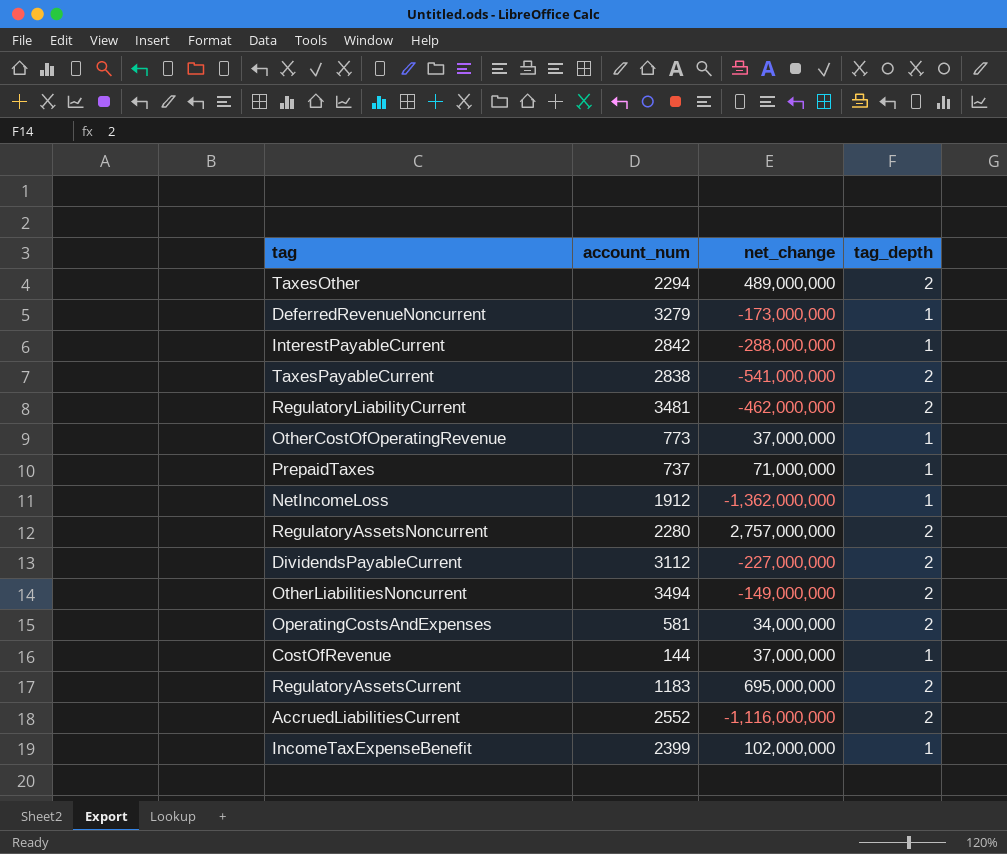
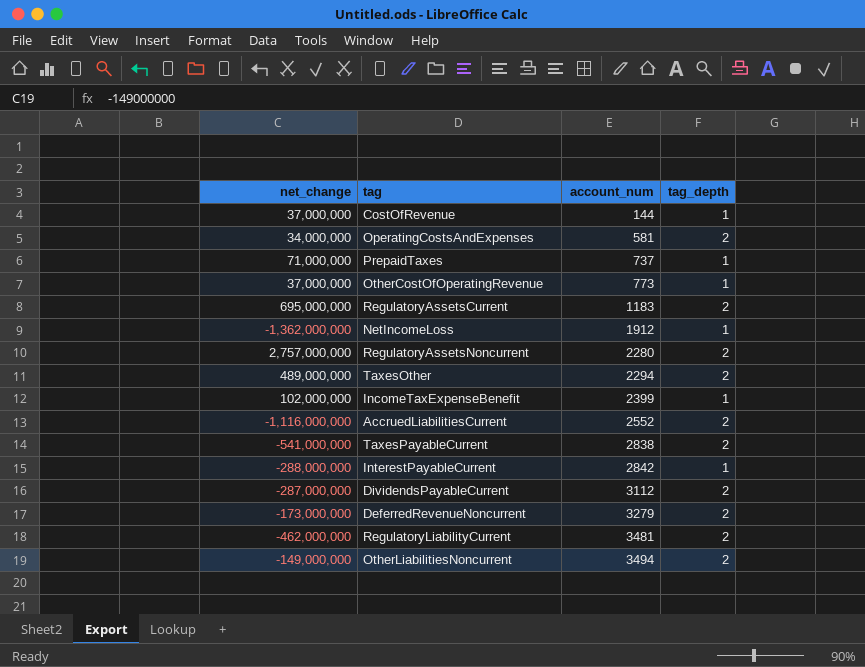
row order: none -> account_num ascending
column net_change | position: 3 -> 1
DividendsPayableCurrent | net_change: -227,000,000 -> -287,000,000
DeferredRevenueNoncurrent | tag_depth: 1 -> 2

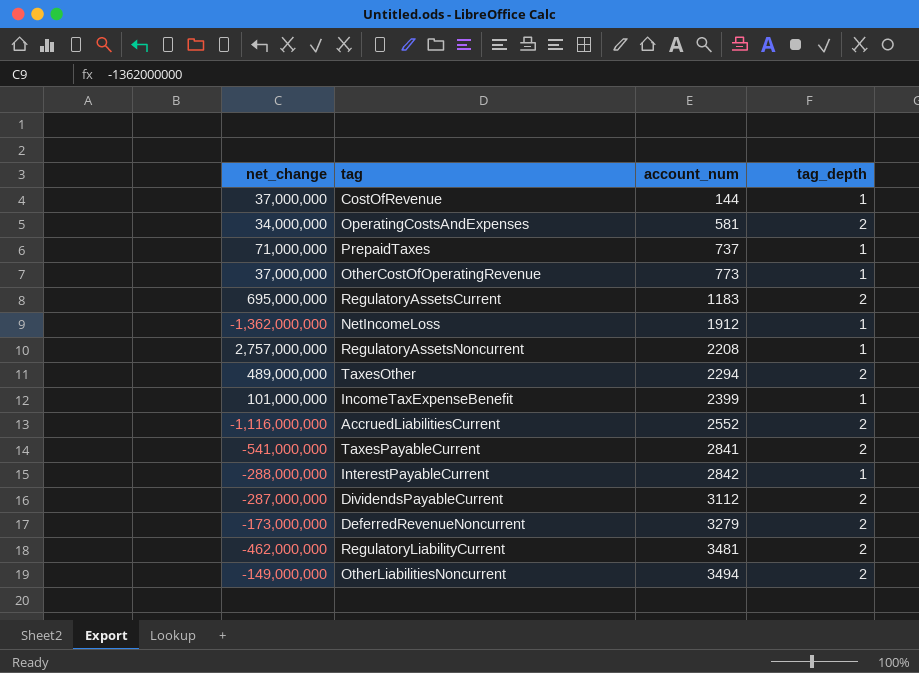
RegulatoryAssetsNoncurrent | account_num: 2280 -> 2208
RegulatoryAssetsNoncurrent | tag_depth: 2 -> 1
IncomeTaxExpenseBenefit | net_change: 102,000,000 -> 101,000,000
TaxesPayableCurrent | account_num: 2838 -> 2841

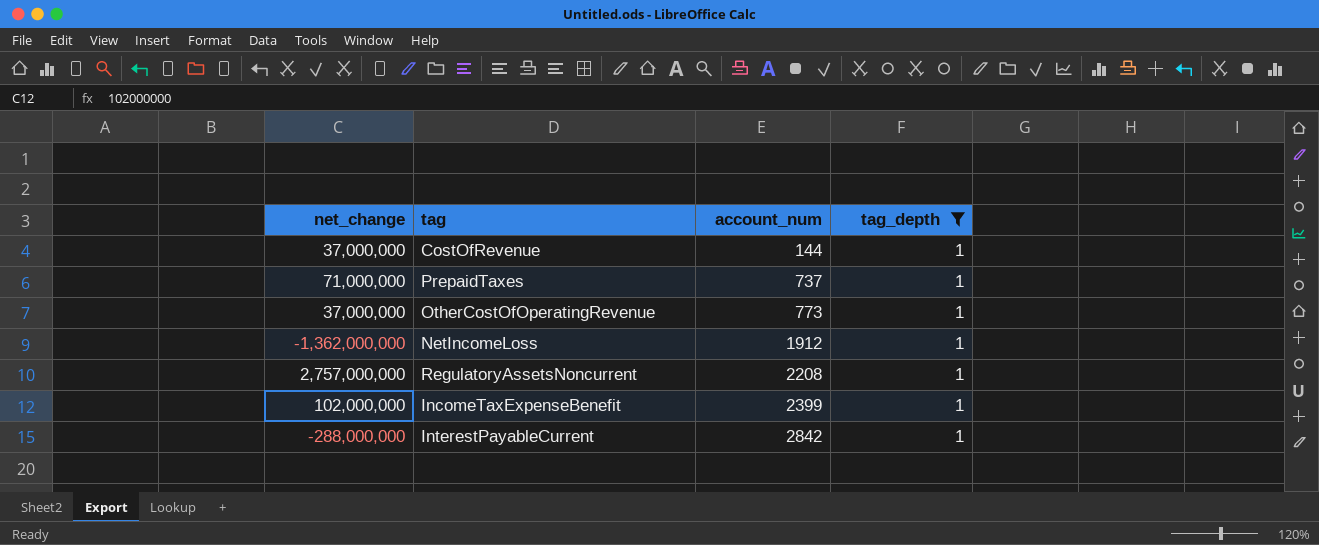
filter: none -> tag_depth = 1
IncomeTaxExpenseBenefit | net_change: 101,000,000 -> 102,000,000

